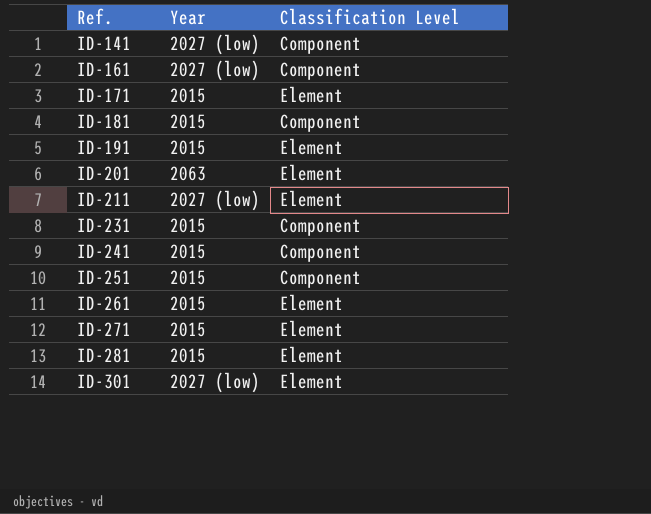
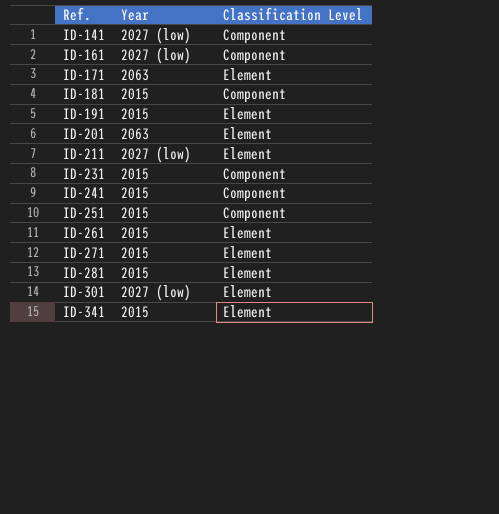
ID-171 | Year: 2015 -> 2063
row ID-341: none -> 2015 | Element

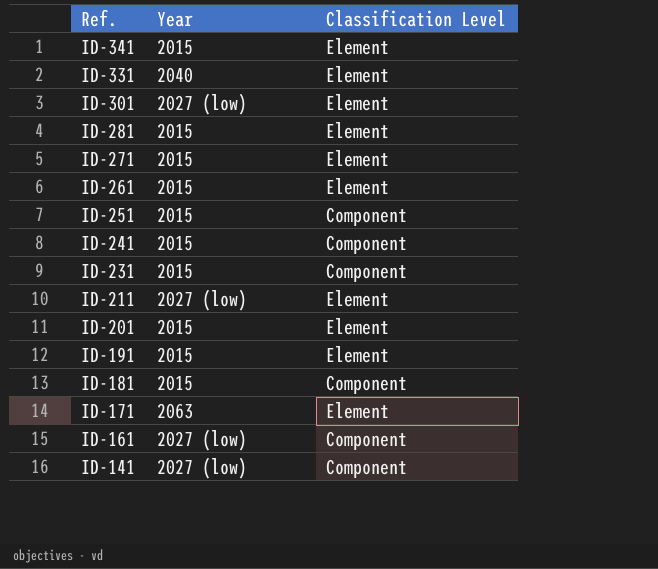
row order: Ref. ascending -> Ref. descending
row ID-331: none -> 2040 | Element
ID-201 | Year: 2063 -> 2015

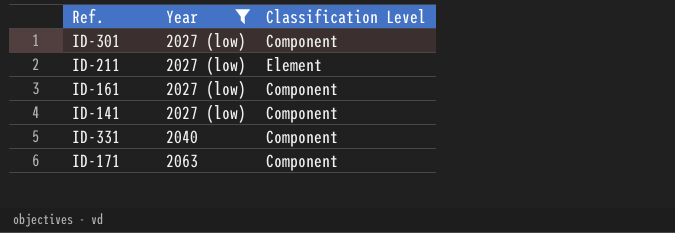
filter: none -> Year != 2015
row order: Ref. descending -> Year ascending
ID-301 | Classification Level: Element -> Component
ID-331 | Classification Level: Element -> Component
ID-171 | Classification Level: Element -> Component

